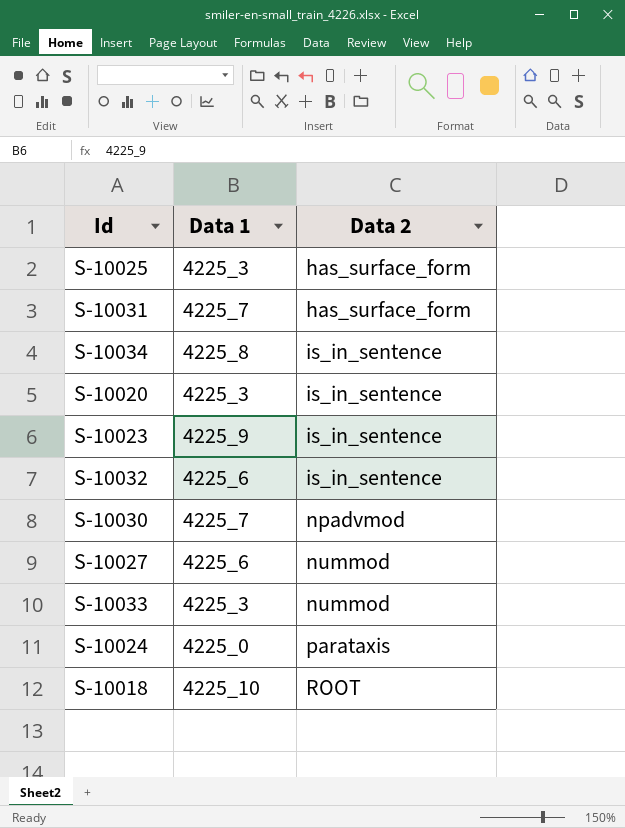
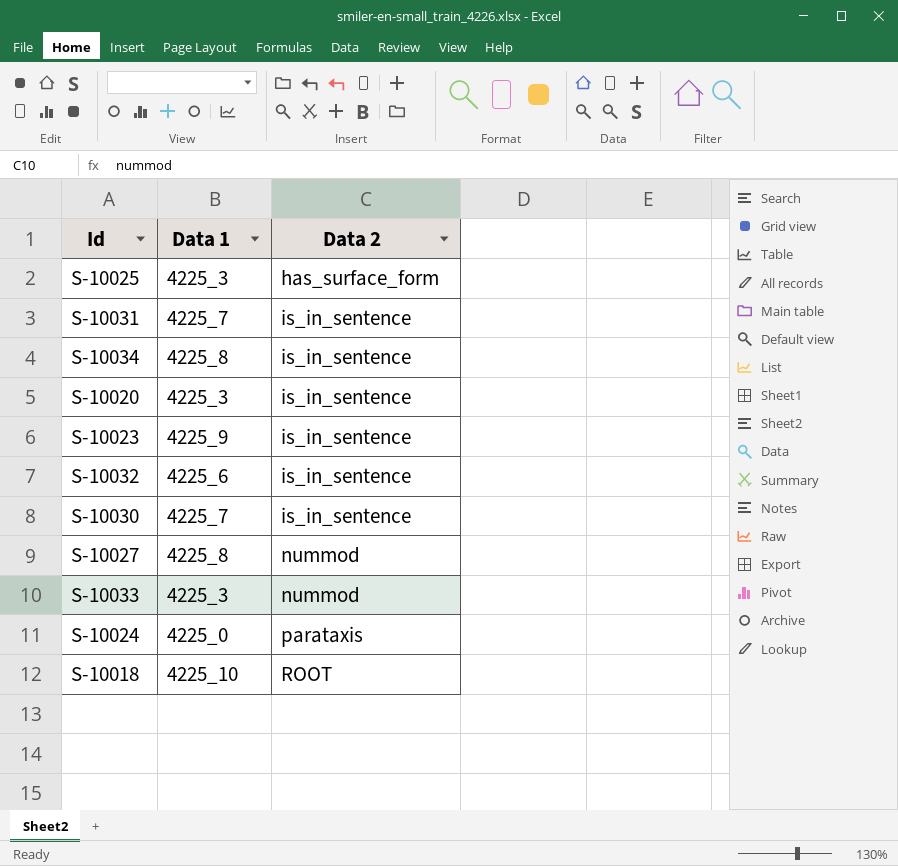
S-10031 | Data 2: has_surface_form -> is_in_sentence
S-10030 | Data 2: npadvmod -> is_in_sentence
S-10027 | Data 1: 4225_6 -> 4225_8

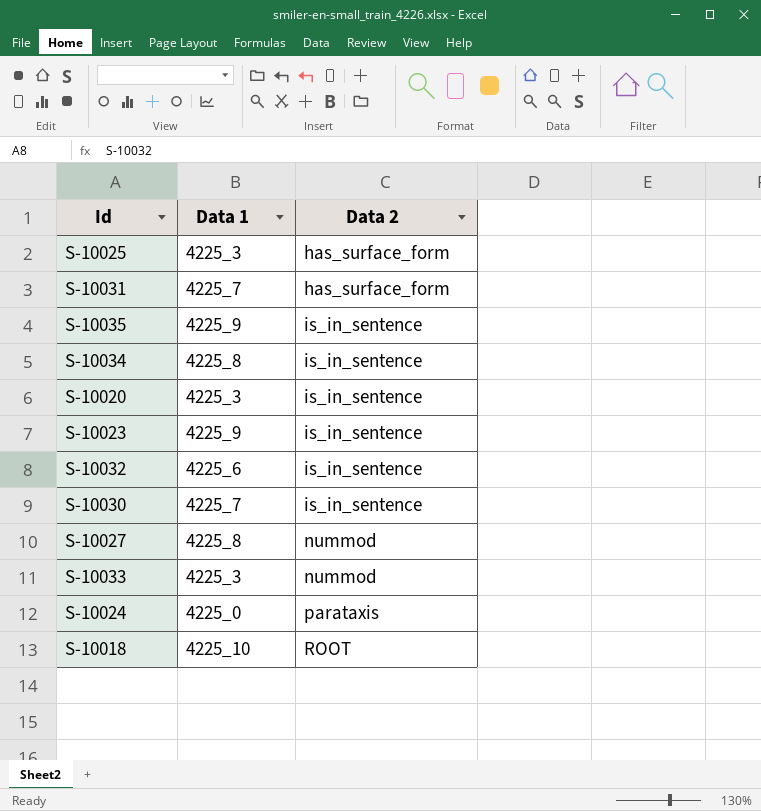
S-10031 | Data 2: is_in_sentence -> has_surface_form
row S-10035: none -> 4225_9 | is_in_sentence

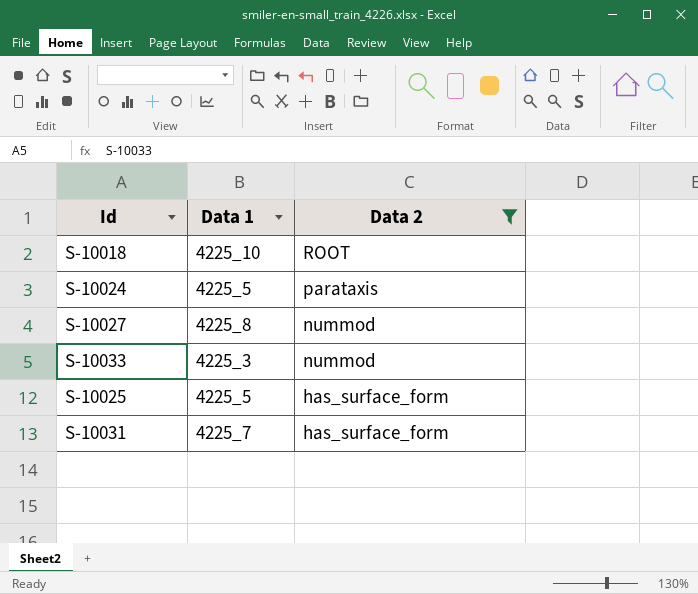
filter: none -> Data 2 != is_in_sentence
row order: Data 2 ascending -> Data 2 descending
S-10024 | Data 1: 4225_0 -> 4225_5
S-10025 | Data 1: 4225_3 -> 4225_5

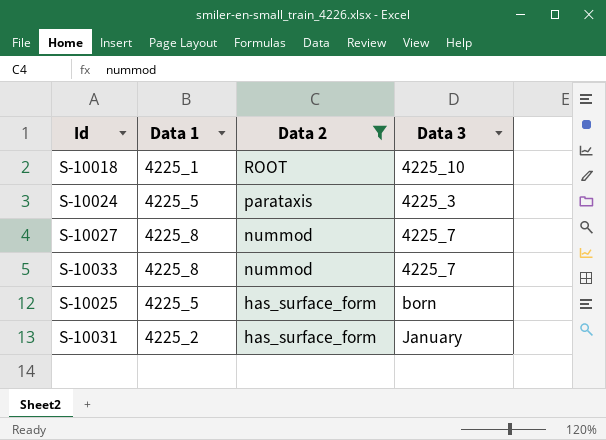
column Data 3 | position: none -> 4
S-10018 | Data 1: 4225_10 -> 4225_1
S-10033 | Data 1: 4225_3 -> 4225_8
S-10031 | Data 1: 4225_7 -> 4225_2

